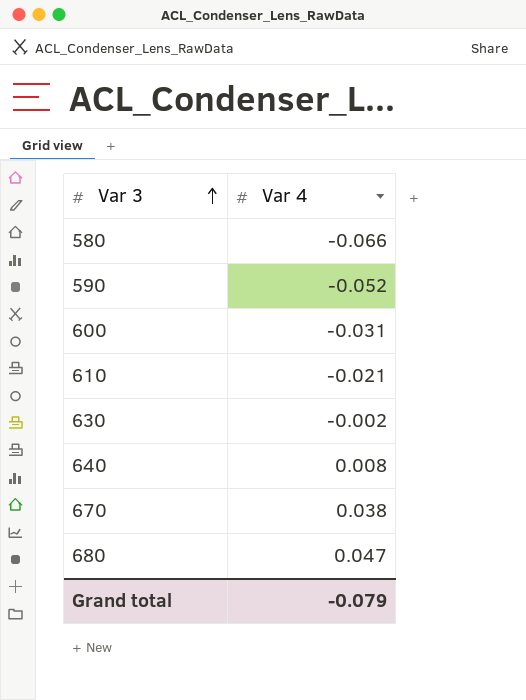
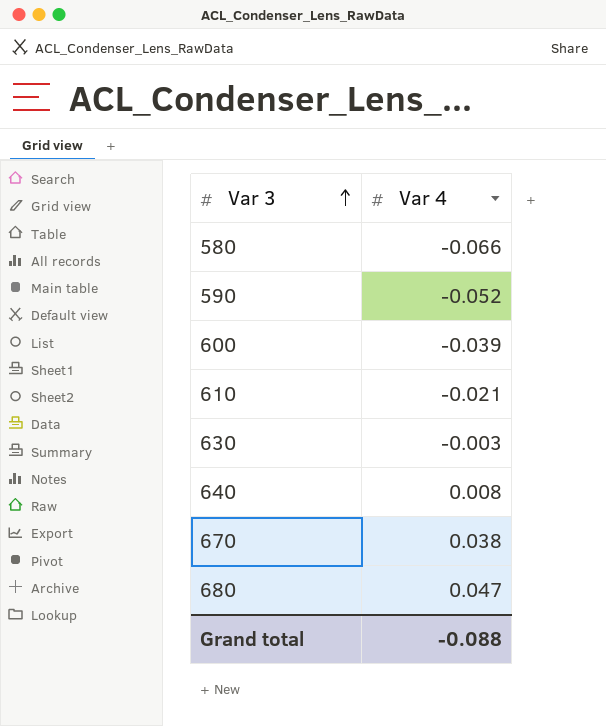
600 | Var 4: -0.031 -> -0.039
630 | Var 4: -0.002 -> -0.003
Grand total | Var 4: -0.079 -> -0.088

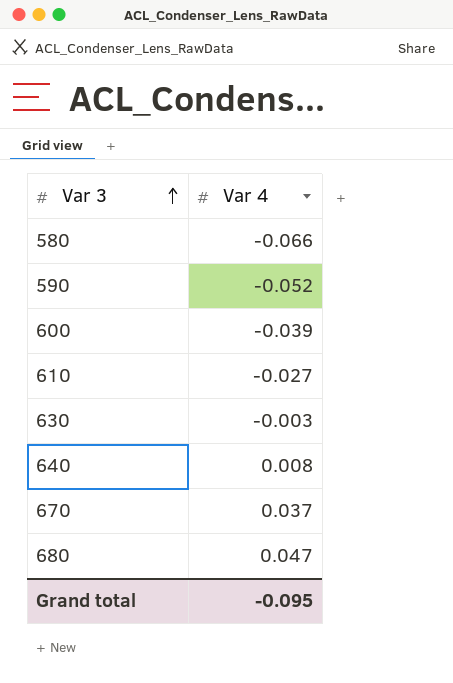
610 | Var 4: -0.021 -> -0.027
670 | Var 4: 0.038 -> 0.037
Grand total | Var 4: -0.088 -> -0.095

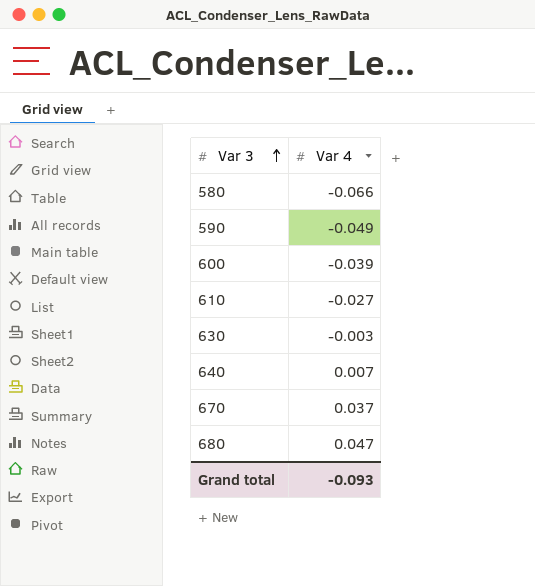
590 | Var 4: -0.052 -> -0.049
640 | Var 4: 0.008 -> 0.007
Grand total | Var 4: -0.095 -> -0.093

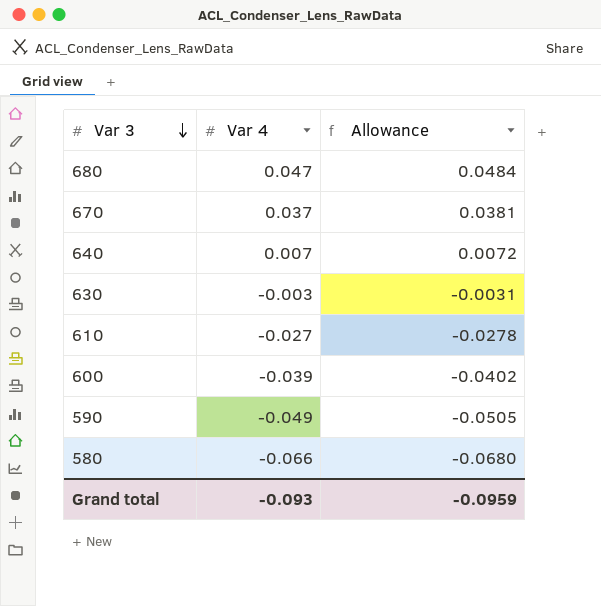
row order: Var 3 ascending -> Var 3 descending
column Allowance | formula: none -> [Var 4] * 1.03

